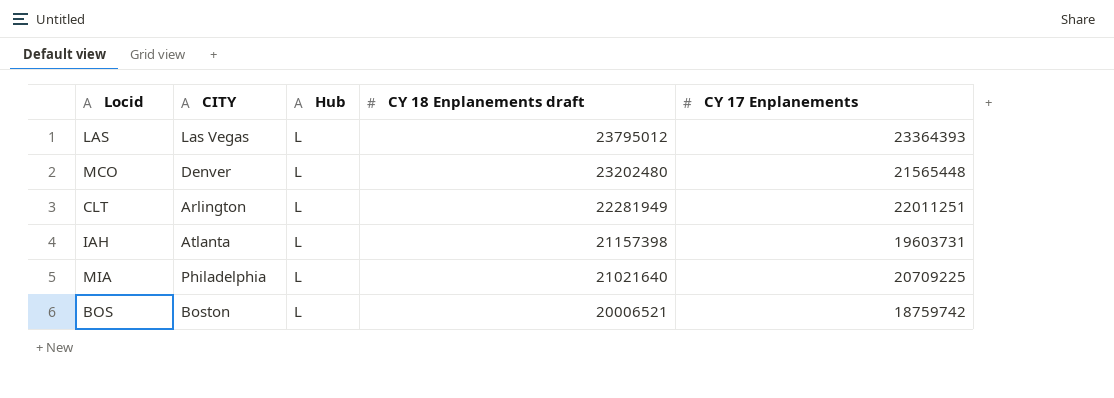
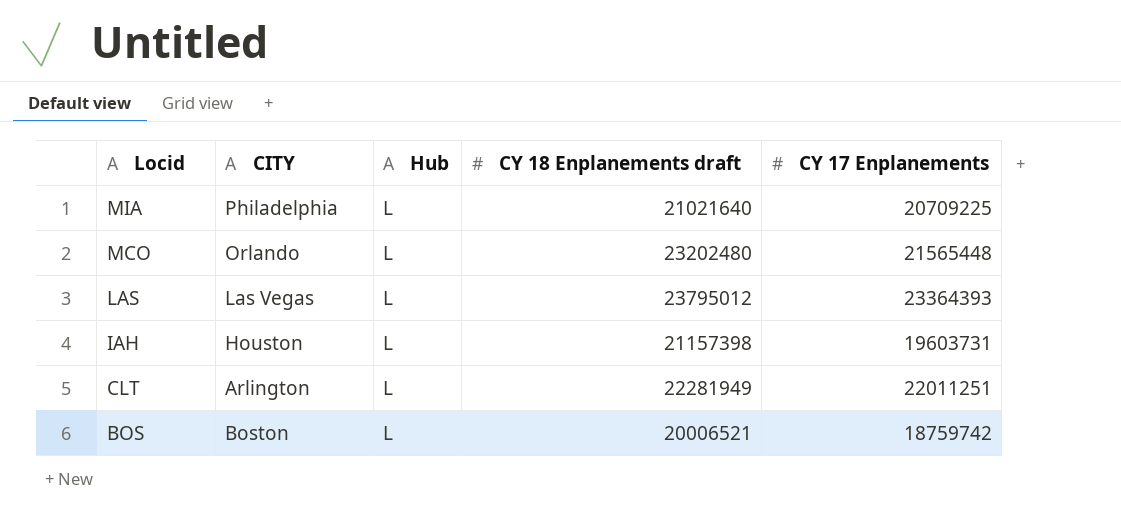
row order: CY 18 Enplanements draft descending -> Locid descending
MCO | CITY: Denver -> Orlando
IAH | CITY: Atlanta -> Houston

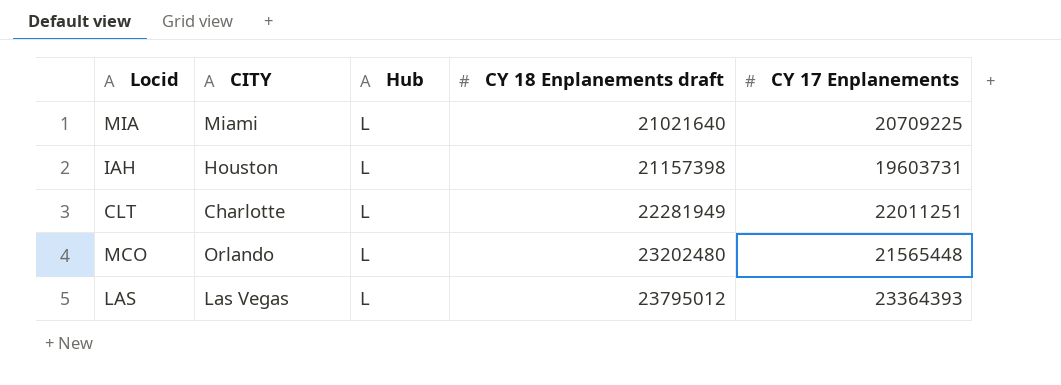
row order: Locid descending -> CY 18 Enplanements draft ascending
row BOS: Boston | L | 20006521 | 18759742 -> none
MIA | CITY: Philadelphia -> Miami
CLT | CITY: Arlington -> Charlotte

